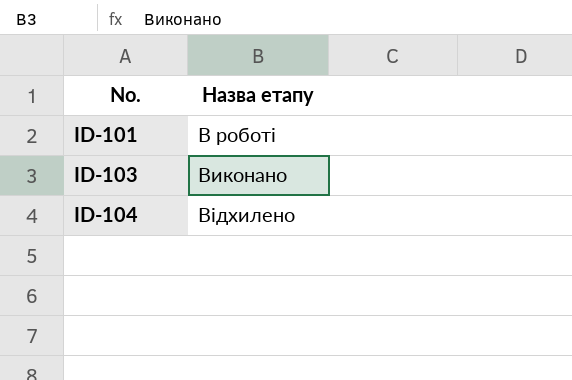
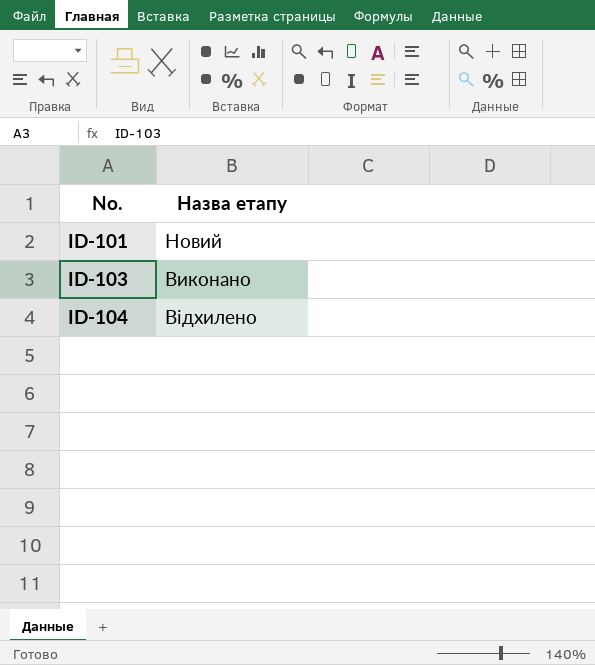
ID-101 | Назва етапу: В роботі -> Новий

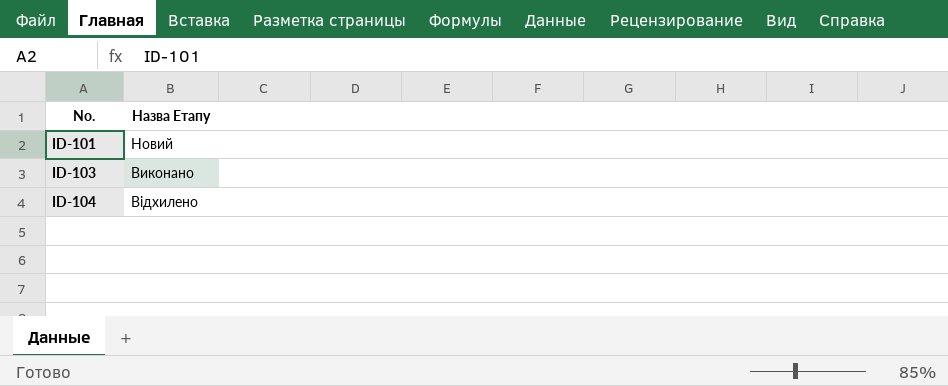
column name: Назва етапу -> Назва Етапу

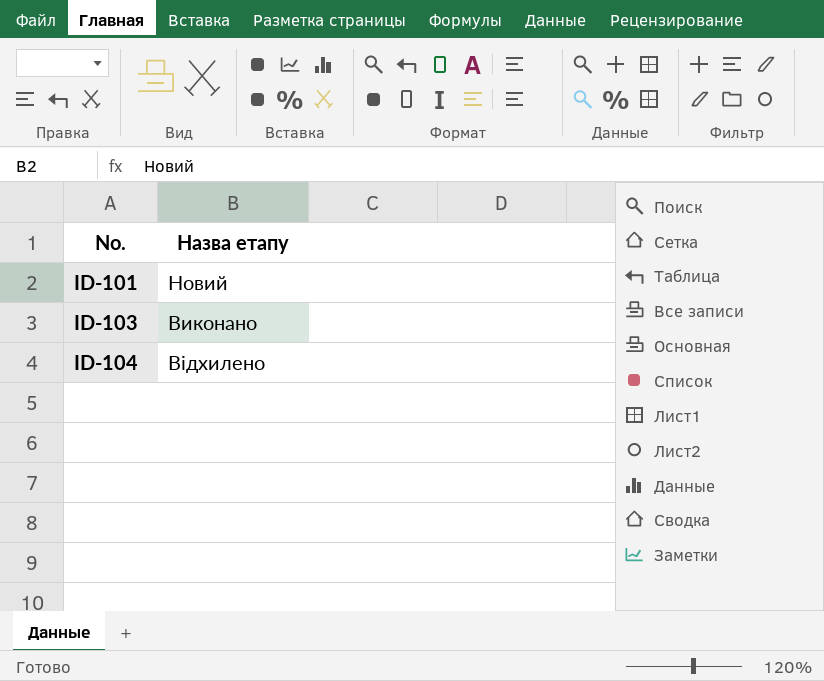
column name: Назва Етапу -> Назва етапу

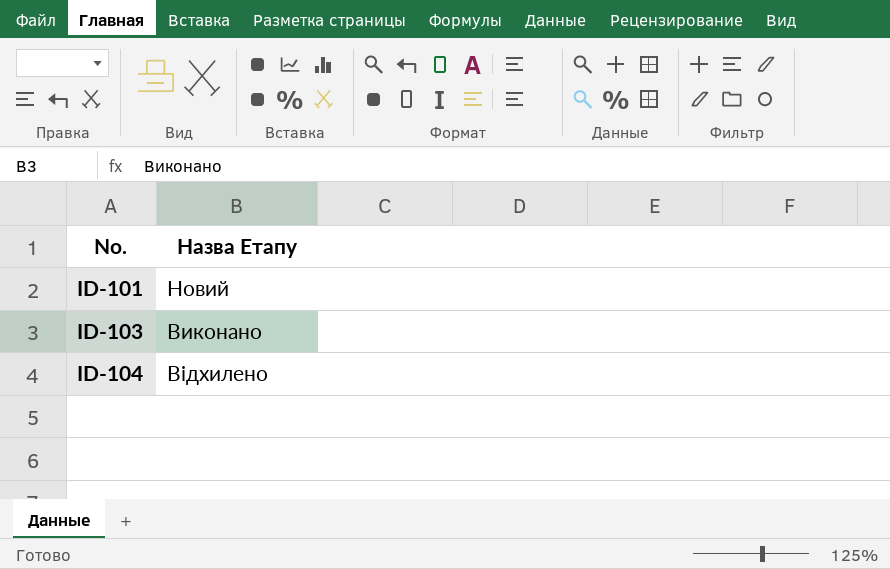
column name: Назва етапу -> Назва Етапу

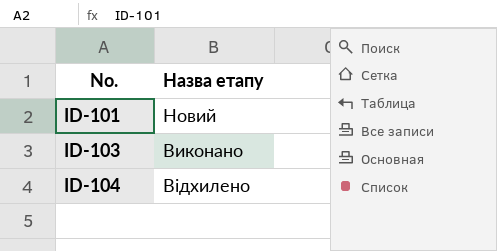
column name: Назва Етапу -> Назва етапу

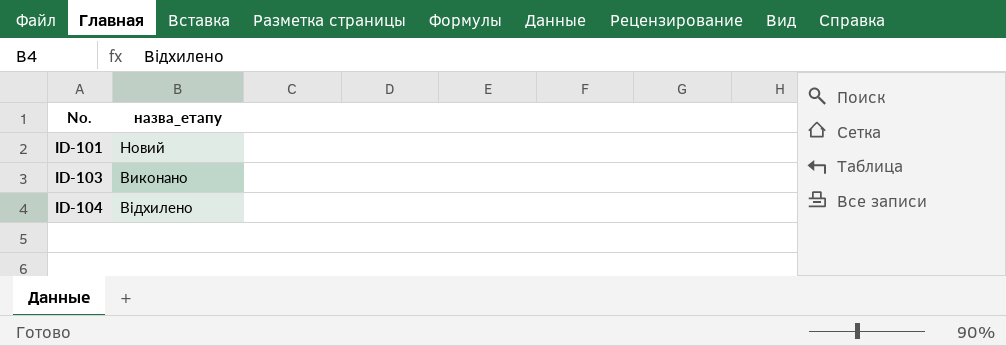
column name: Назва етапу -> назва_етапу

